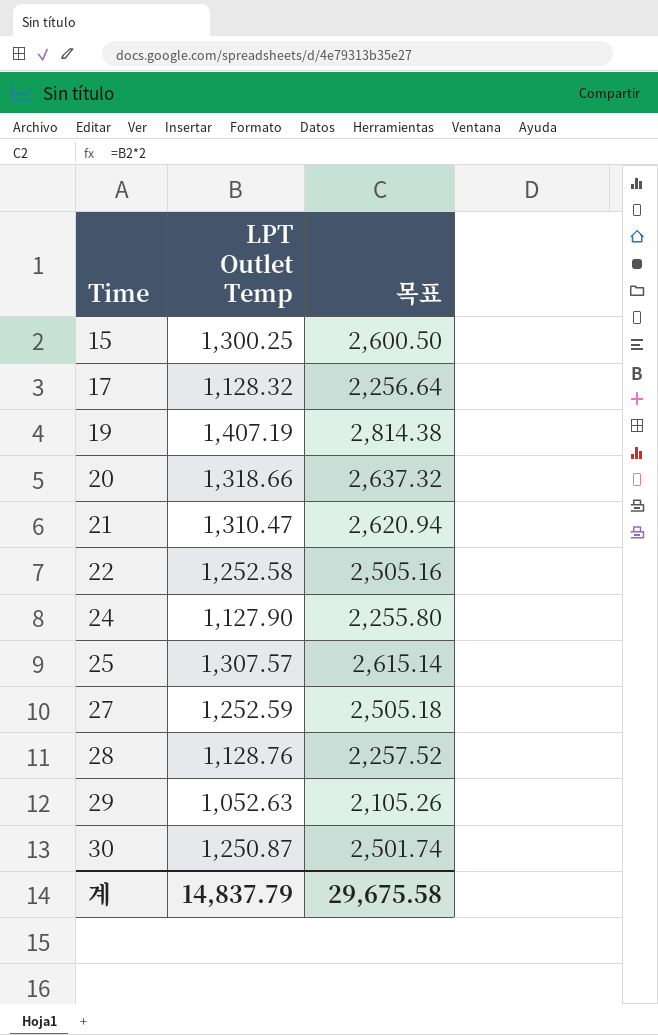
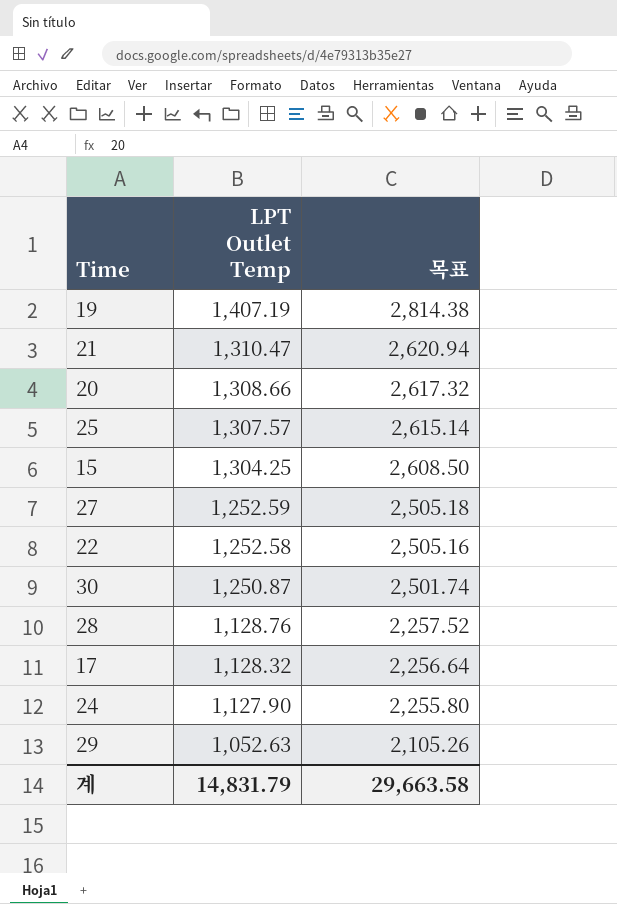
row order: Time ascending -> LPT Outlet Temp descending
20 | LPT Outlet Temp: 1,318.66 -> 1,308.66
20 | 목표: 2,637.32 -> 2,617.32
15 | LPT Outlet Temp: 1,300.25 -> 1,304.25
15 | 목표: 2,600.50 -> 2,608.50
계 | LPT Outlet Temp: 14,837.79 -> 14,831.79
계 | 목표: 29,675.58 -> 29,663.58

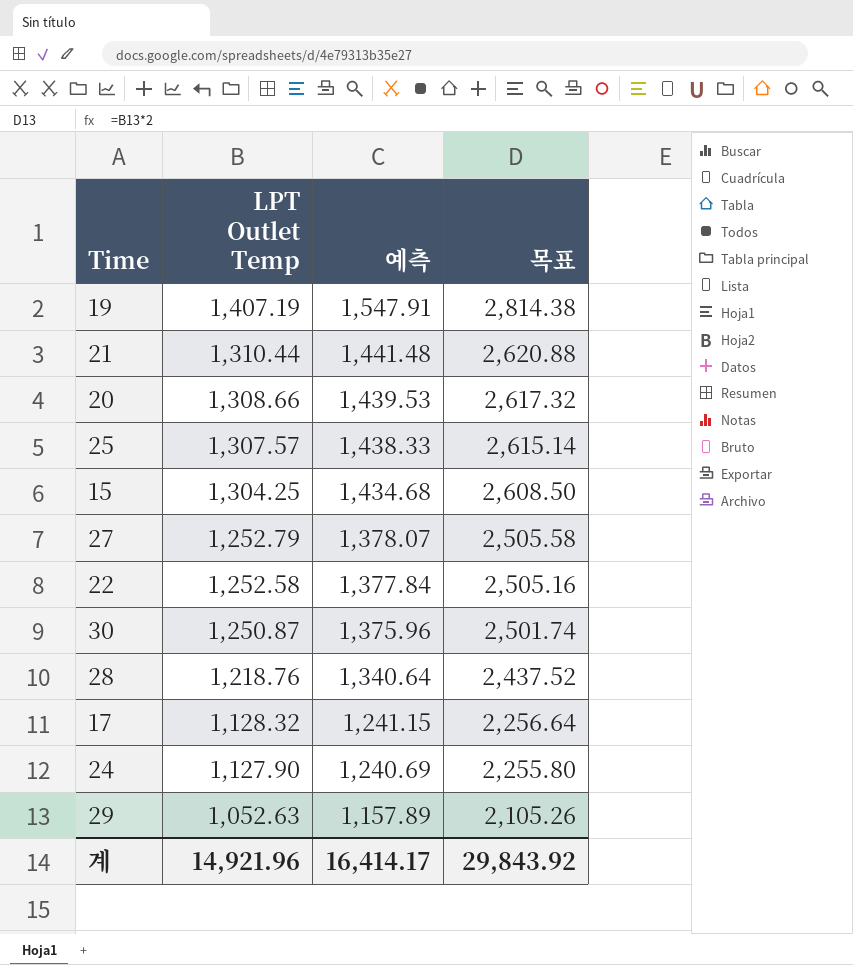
column 예측 | formula: none -> [LPT Outlet Temp] * 1.1
21 | LPT Outlet Temp: 1,310.47 -> 1,310.44
21 | 목표: 2,620.94 -> 2,620.88
27 | LPT Outlet Temp: 1,252.59 -> 1,252.79
27 | 목표: 2,505.18 -> 2,505.58
28 | LPT Outlet Temp: 1,128.76 -> 1,218.76
28 | 목표: 2,257.52 -> 2,437.52
계 | LPT Outlet Temp: 14,831.79 -> 14,921.96
계 | 목표: 29,663.58 -> 29,843.92

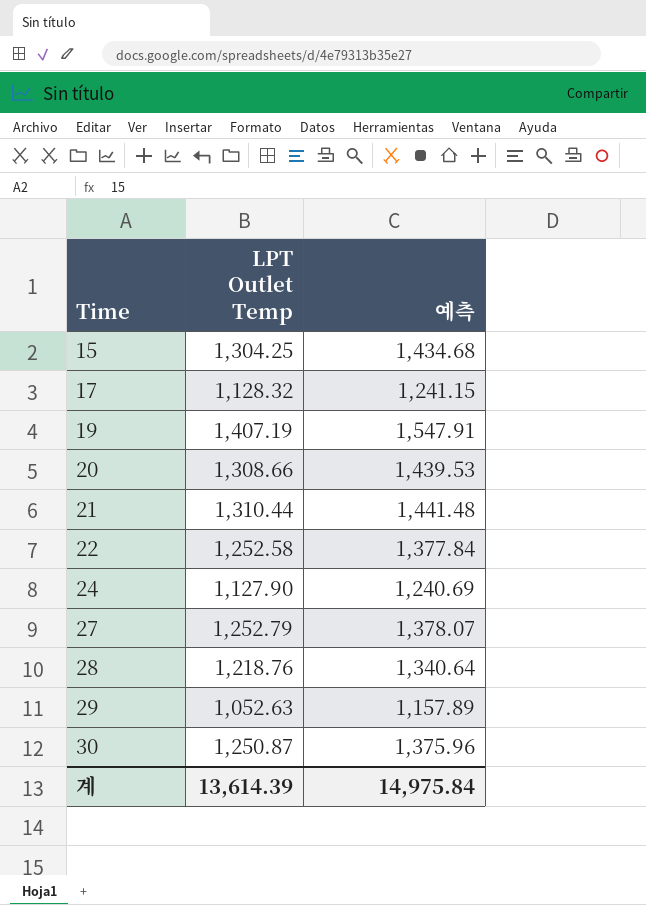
row order: LPT Outlet Temp descending -> Time ascending
column 목표 | formula: [LPT Outlet Temp] * 2 -> none
row 25: 1,307.57 | 1,438.33 | 2,615.14 -> none
계 | LPT Outlet Temp: 14,921.96 -> 13,614.39
계 | 예측: 16,414.17 -> 14,975.84

